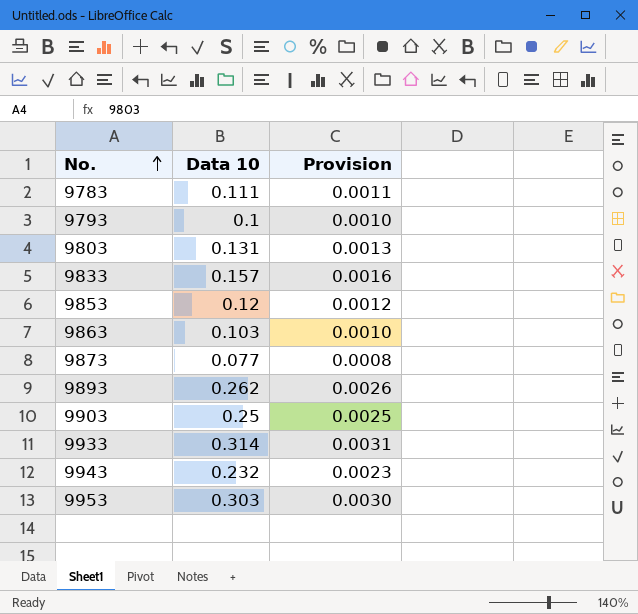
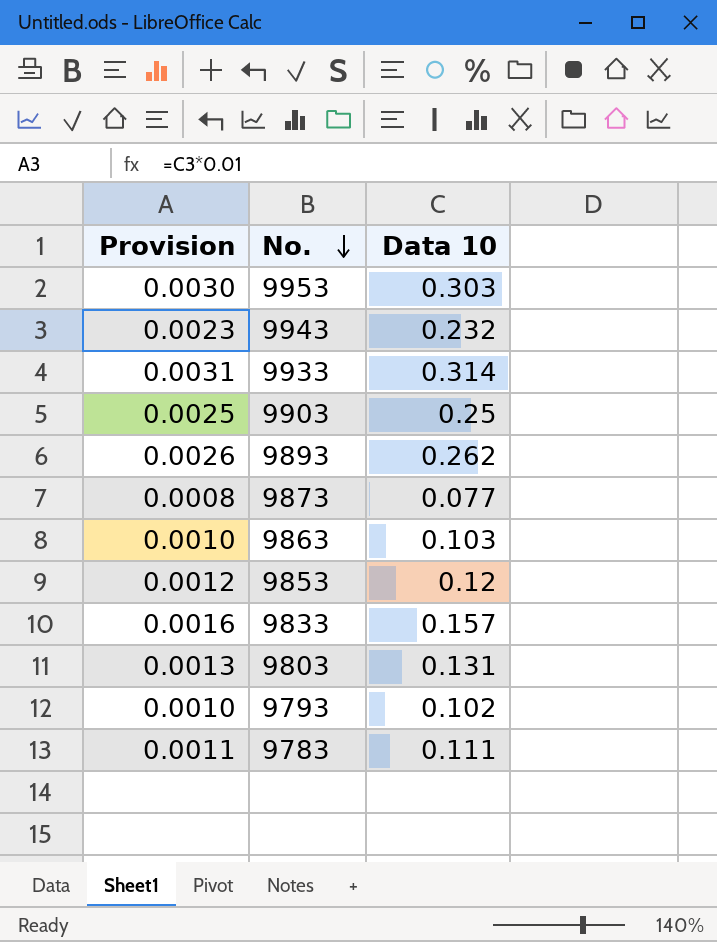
row order: No. ascending -> No. descending
column Provision | position: 3 -> 1
9793 | Data 10: 0.1 -> 0.102

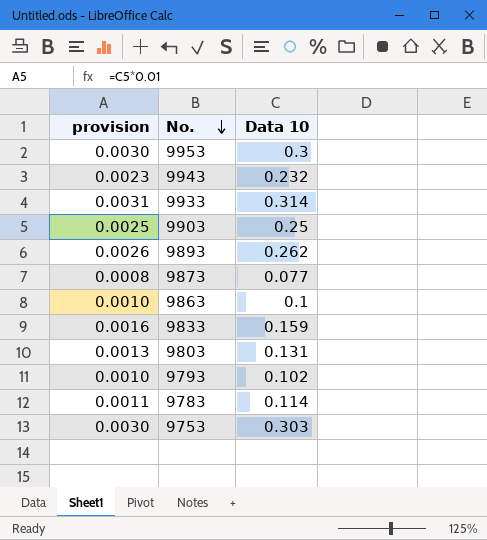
column name: Provision -> provision
row 9853: 0.0012 | 0.12 -> none
9953 | Data 10: 0.303 -> 0.3
9863 | Data 10: 0.103 -> 0.1
9833 | Data 10: 0.157 -> 0.159
9783 | Data 10: 0.111 -> 0.114
row 9753: none -> 0.0030 | 0.303

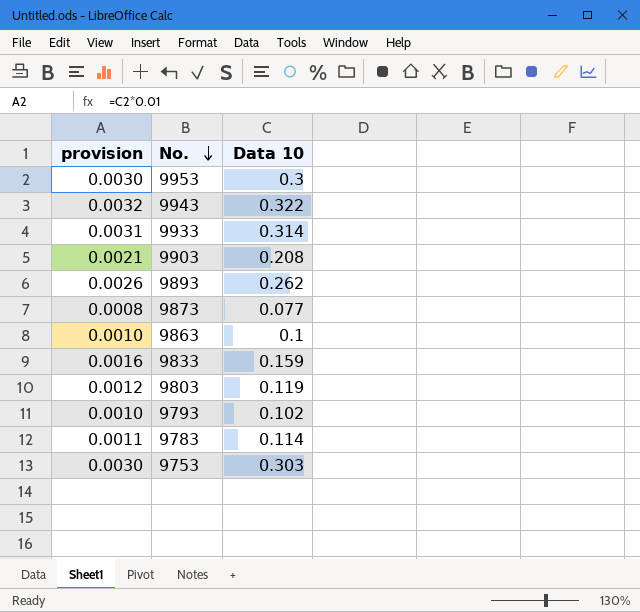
9943 | provision: 0.0023 -> 0.0032
9943 | Data 10: 0.232 -> 0.322
9903 | provision: 0.0025 -> 0.0021
9903 | Data 10: 0.25 -> 0.208
9803 | provision: 0.0013 -> 0.0012
9803 | Data 10: 0.131 -> 0.119

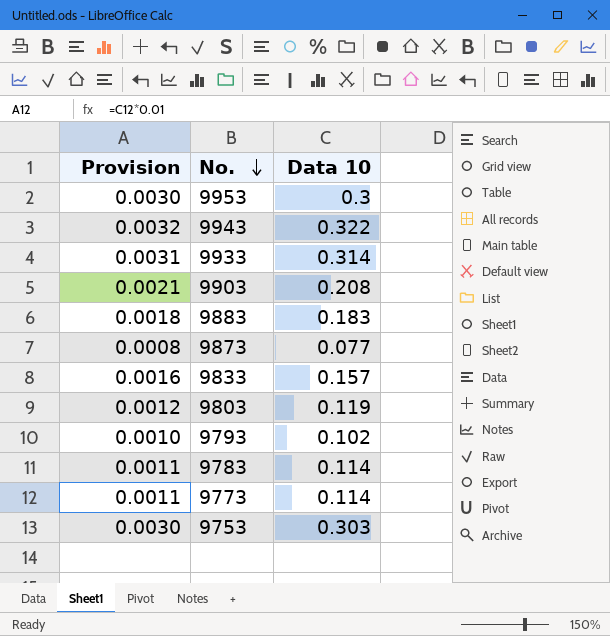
column name: provision -> Provision
row 9893: 0.0026 | 0.262 -> none
row 9863: 0.0010 | 0.1 -> none
row 9883: none -> 0.0018 | 0.183
9833 | Data 10: 0.159 -> 0.157
row 9773: none -> 0.0011 | 0.114

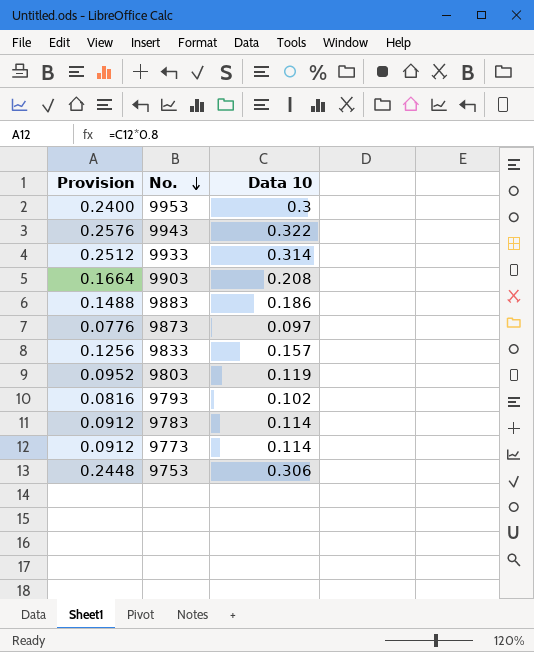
column Provision | formula: [Data 10] * 0.01 -> [Data 10] * 0.8
9883 | Data 10: 0.183 -> 0.186
9873 | Data 10: 0.077 -> 0.097
9753 | Data 10: 0.303 -> 0.306

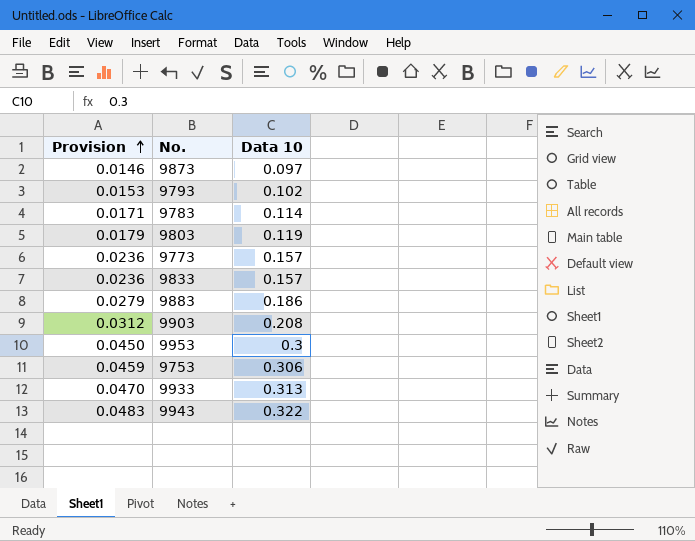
row order: No. descending -> Provision ascending
column Provision | formula: [Data 10] * 0.8 -> [Data 10] * 0.15
9773 | Data 10: 0.114 -> 0.157
9933 | Data 10: 0.314 -> 0.313

